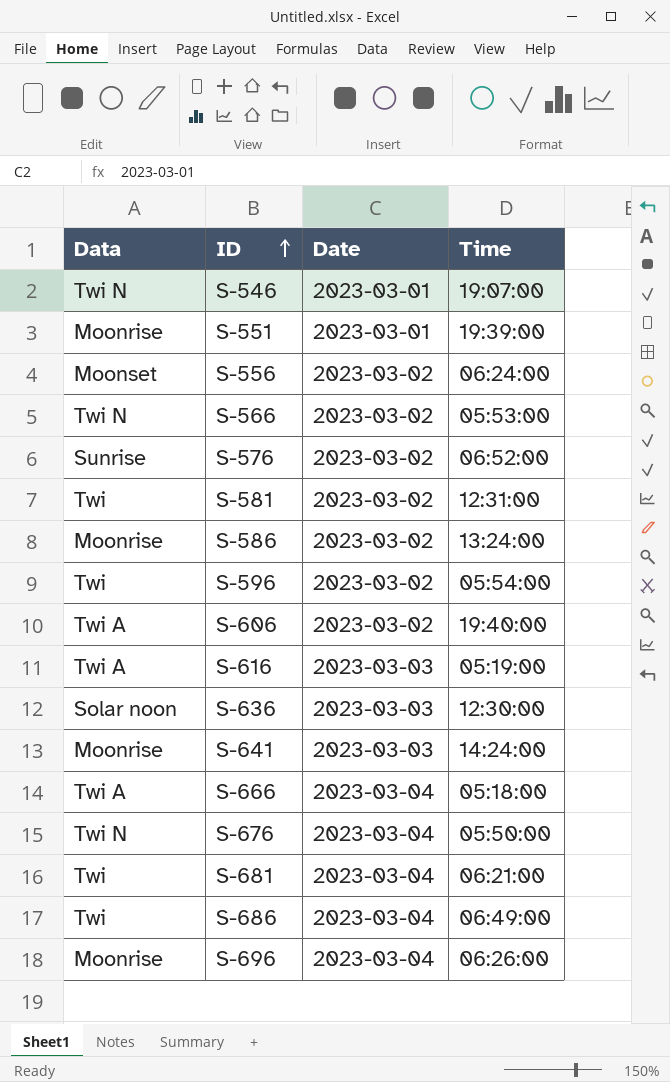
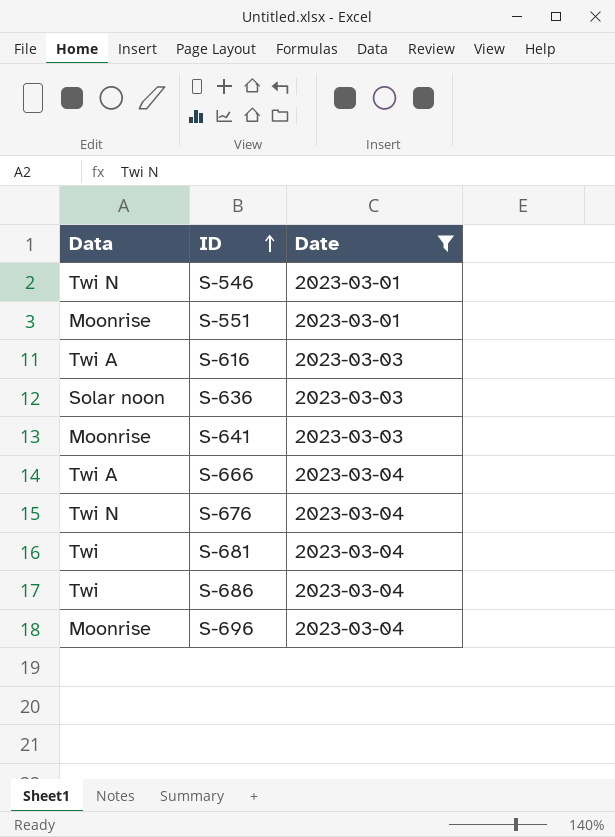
filter: none -> Date != 2023-03-02
column Time | position: 4 -> none

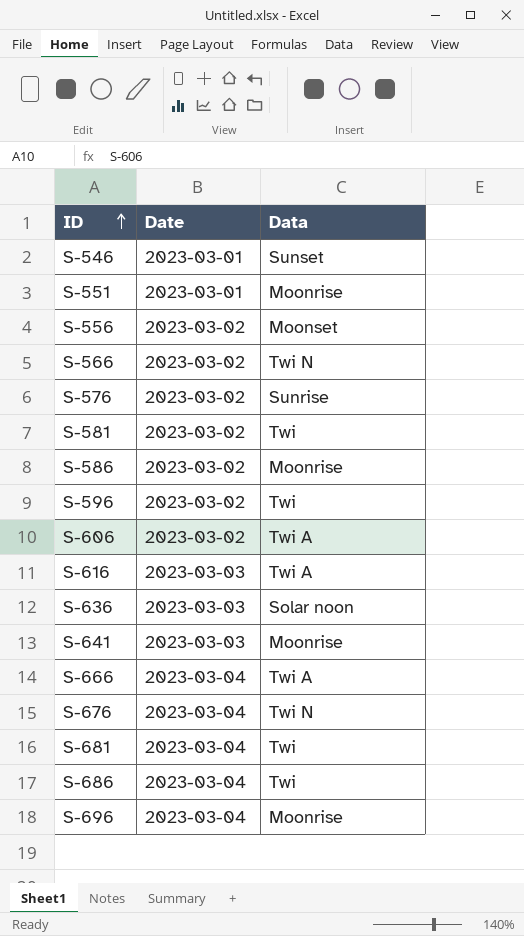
filter: Date != 2023-03-02 -> none
column Data | position: 1 -> 3
S-546 | Data: Twi N -> Sunset

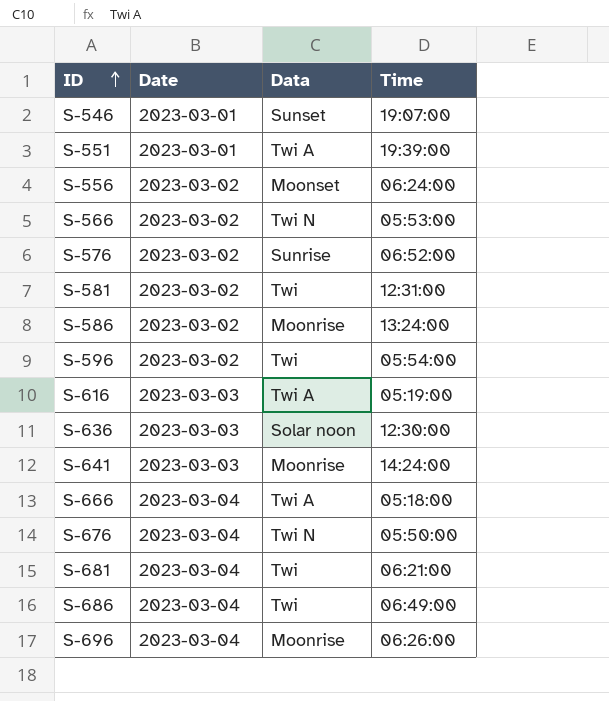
column Time | position: none -> 4
row S-606: 2023-03-02 | Twi A -> none
S-551 | Data: Moonrise -> Twi A

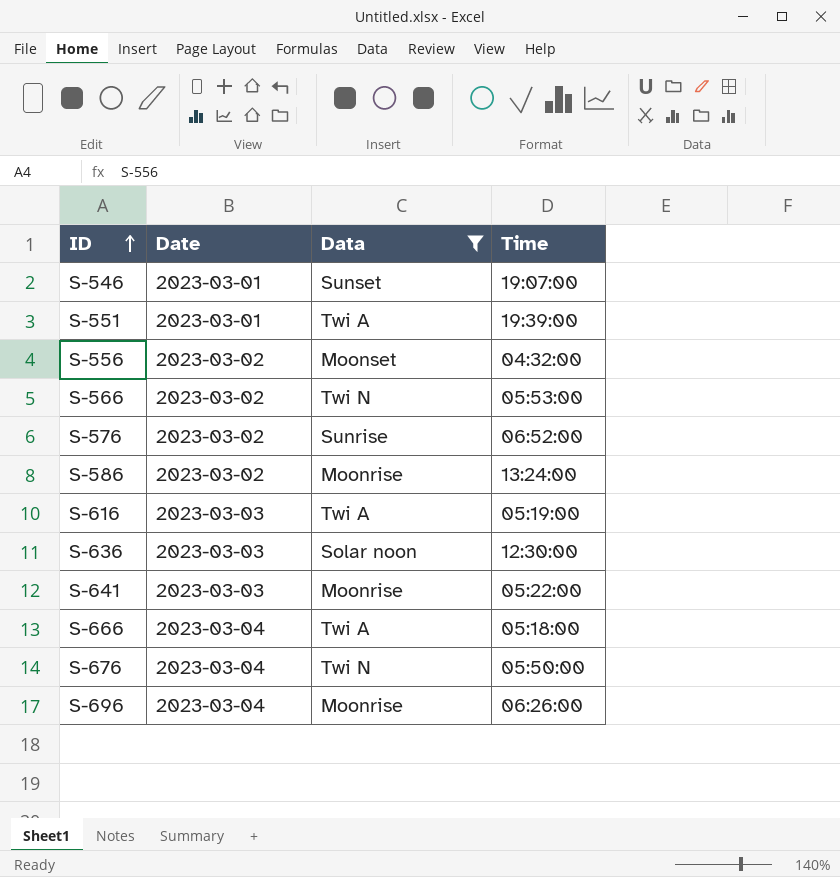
filter: none -> Data != Twi
S-556 | Time: 06:24:00 -> 04:32:00
S-641 | Time: 14:24:00 -> 05:22:00

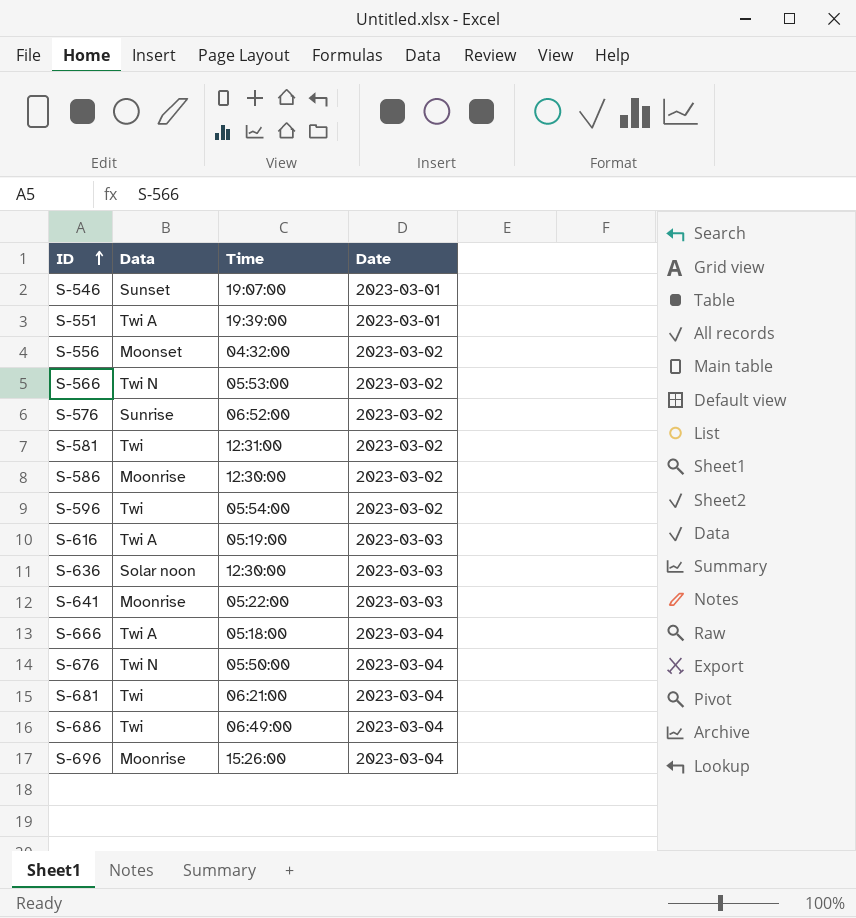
filter: Data != Twi -> none
column Date | position: 2 -> 4
S-586 | Time: 13:24:00 -> 12:30:00
S-696 | Time: 06:26:00 -> 15:26:00

